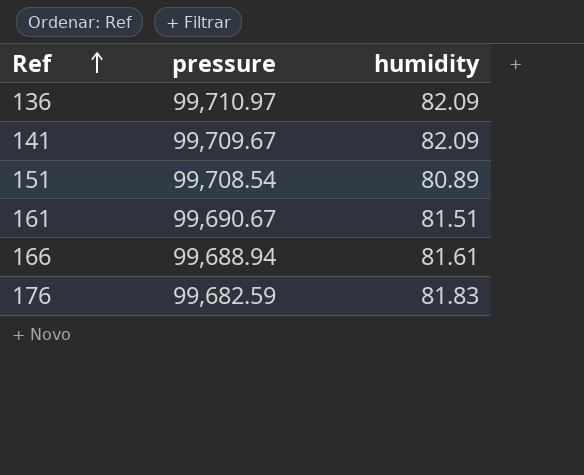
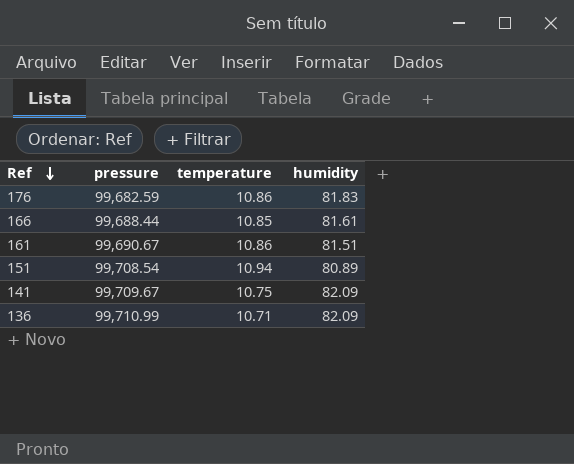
row order: Ref ascending -> Ref descending
column temperature | position: none -> 3
166 | pressure: 99,688.94 -> 99,688.44
136 | pressure: 99,710.97 -> 99,710.99

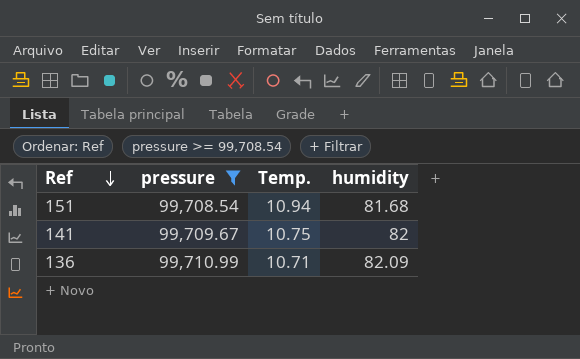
filter: none -> pressure >= 99,708.54
column name: temperature -> Temp.
151 | humidity: 80.89 -> 81.68
141 | humidity: 82.09 -> 82

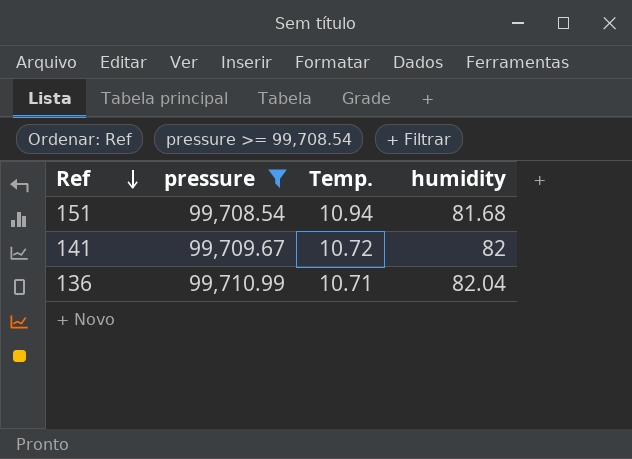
141 | Temp.: 10.75 -> 10.72
136 | humidity: 82.09 -> 82.04

